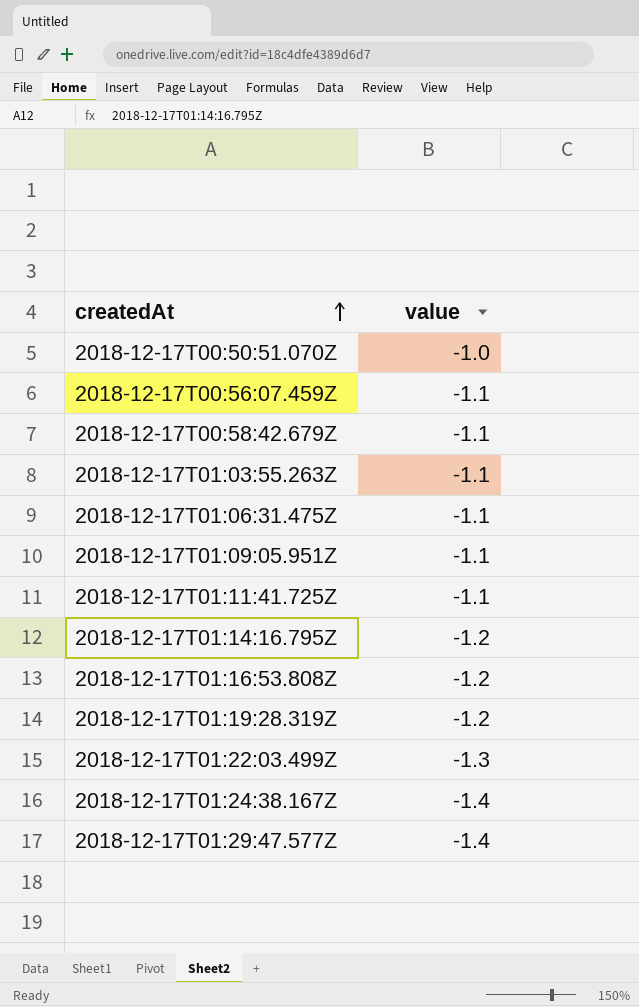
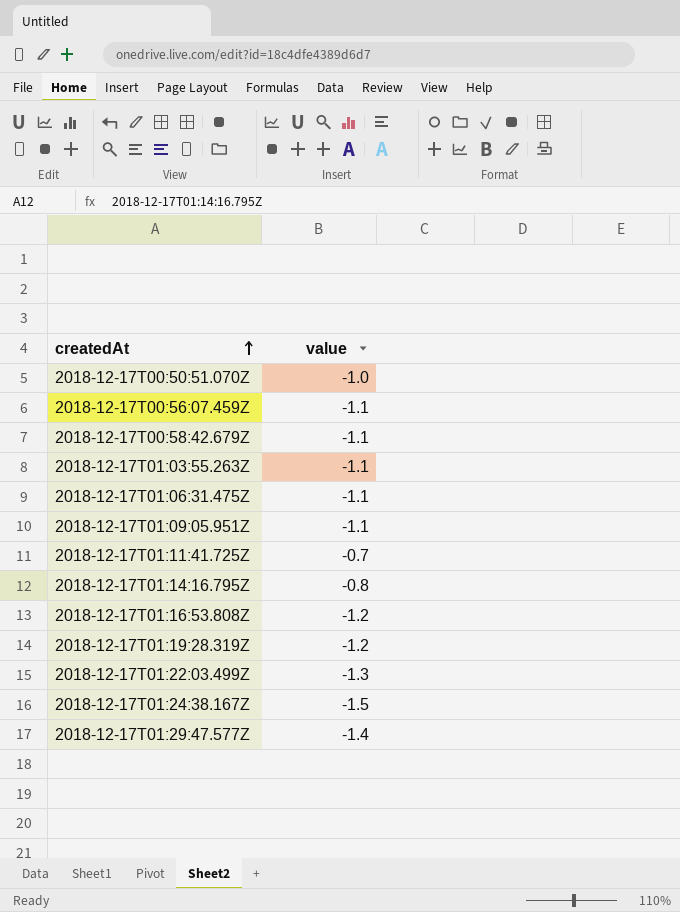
2018-12-17T01:11:41.725Z | value: -1.1 -> -0.7
2018-12-17T01:14:16.795Z | value: -1.2 -> -0.8
2018-12-17T01:24:38.167Z | value: -1.4 -> -1.5

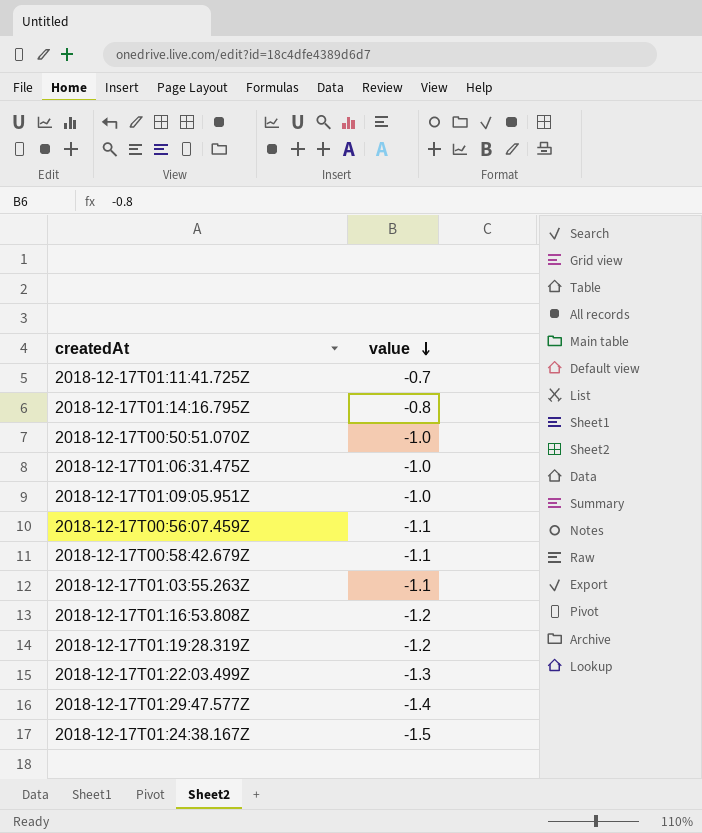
row order: createdAt ascending -> value descending
2018-12-17T01:06:31.475Z | value: -1.1 -> -1.0
2018-12-17T01:09:05.951Z | value: -1.1 -> -1.0

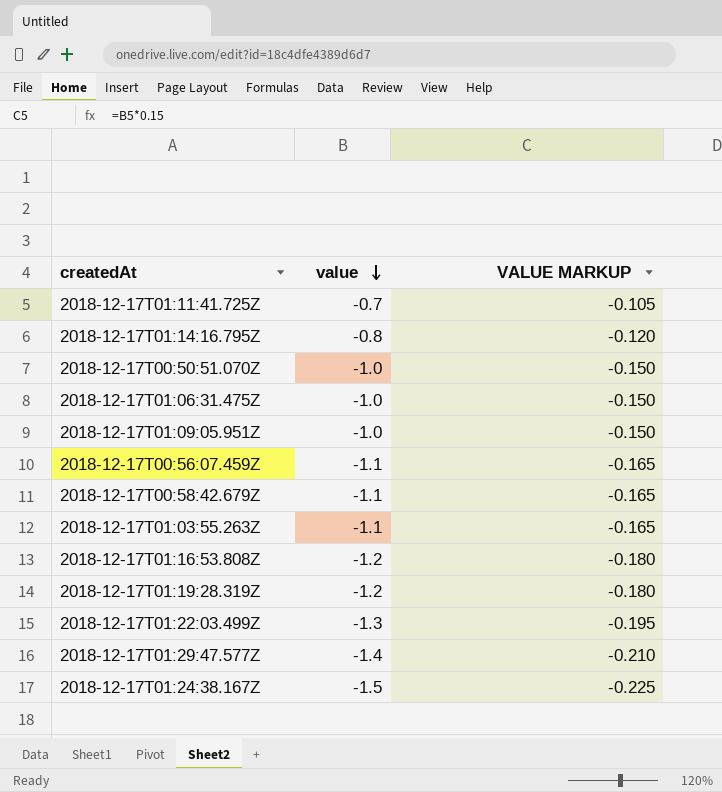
column VALUE MARKUP | formula: none -> [value] * 0.15

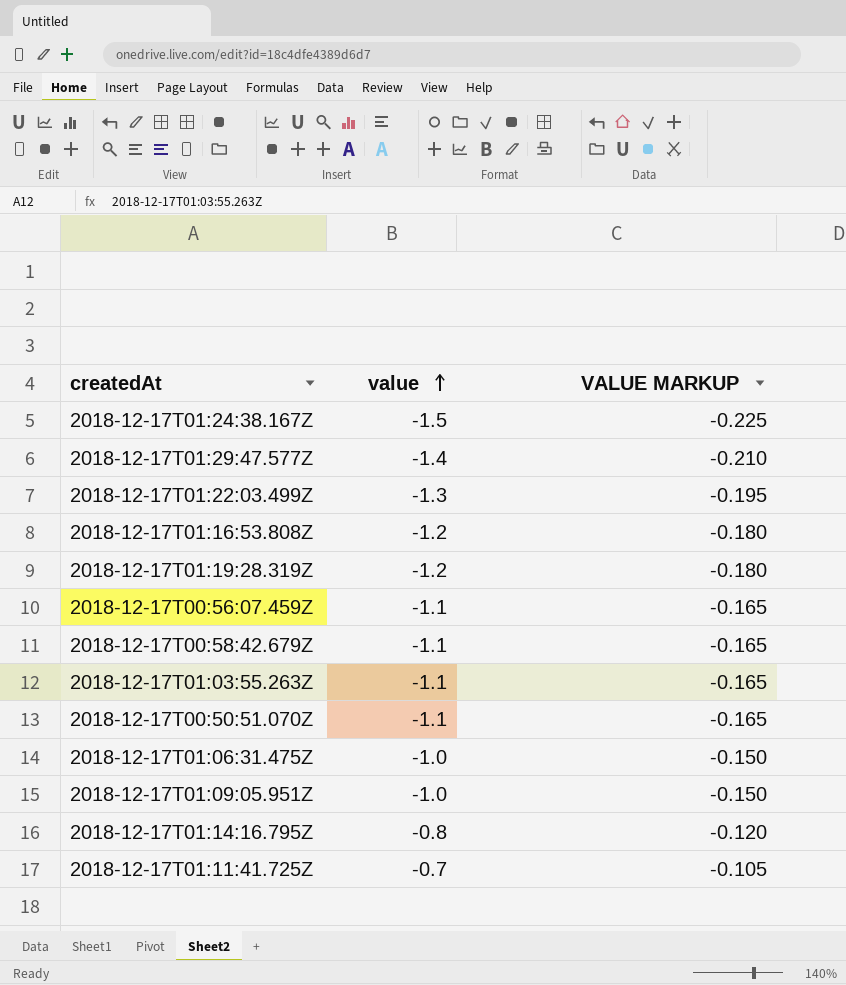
row order: value descending -> value ascending
2018-12-17T00:50:51.070Z | value: -1.0 -> -1.1
2018-12-17T00:50:51.070Z | VALUE MARKUP: -0.150 -> -0.165

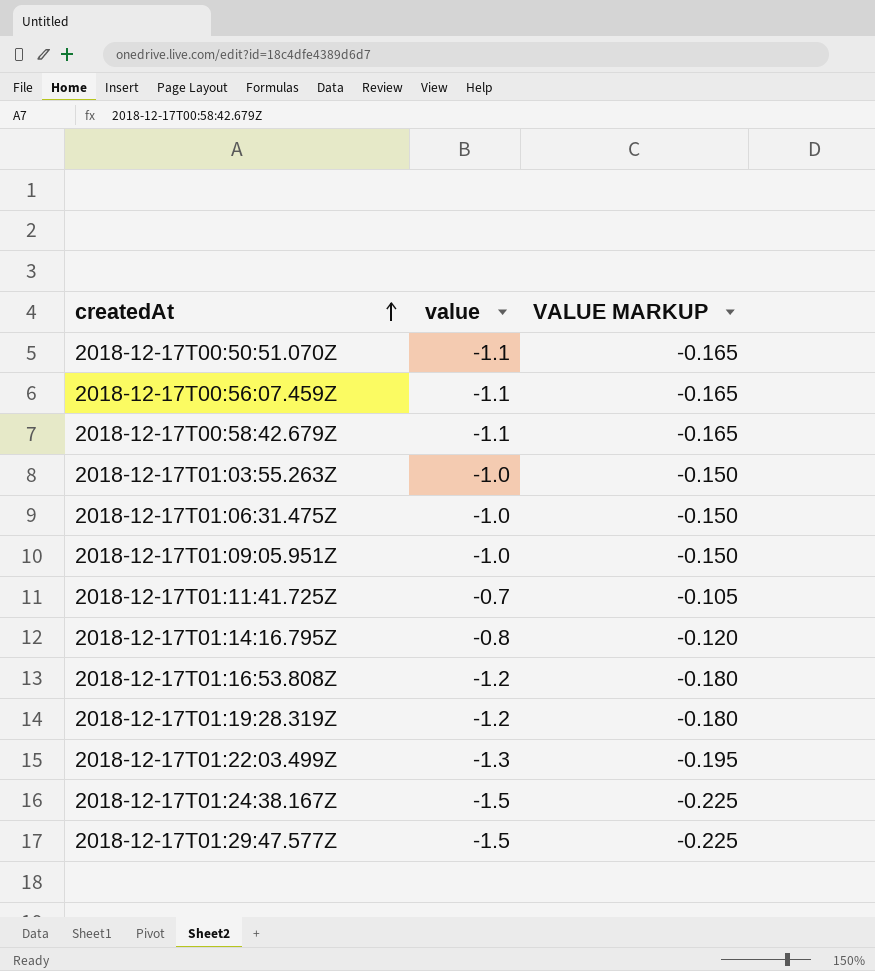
row order: value ascending -> createdAt ascending
2018-12-17T01:03:55.263Z | value: -1.1 -> -1.0
2018-12-17T01:03:55.263Z | VALUE MARKUP: -0.165 -> -0.150
2018-12-17T01:29:47.577Z | value: -1.4 -> -1.5
2018-12-17T01:29:47.577Z | VALUE MARKUP: -0.210 -> -0.225

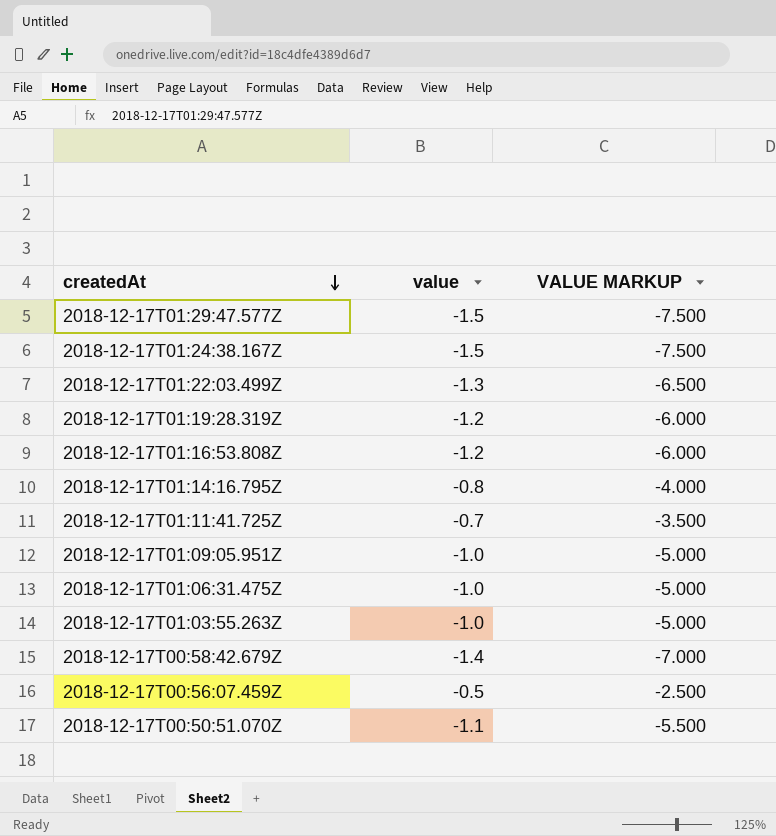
row order: createdAt ascending -> createdAt descending
column VALUE MARKUP | formula: [value] * 0.15 -> [value] * 5
2018-12-17T00:58:42.679Z | value: -1.1 -> -1.4
2018-12-17T00:56:07.459Z | value: -1.1 -> -0.5

